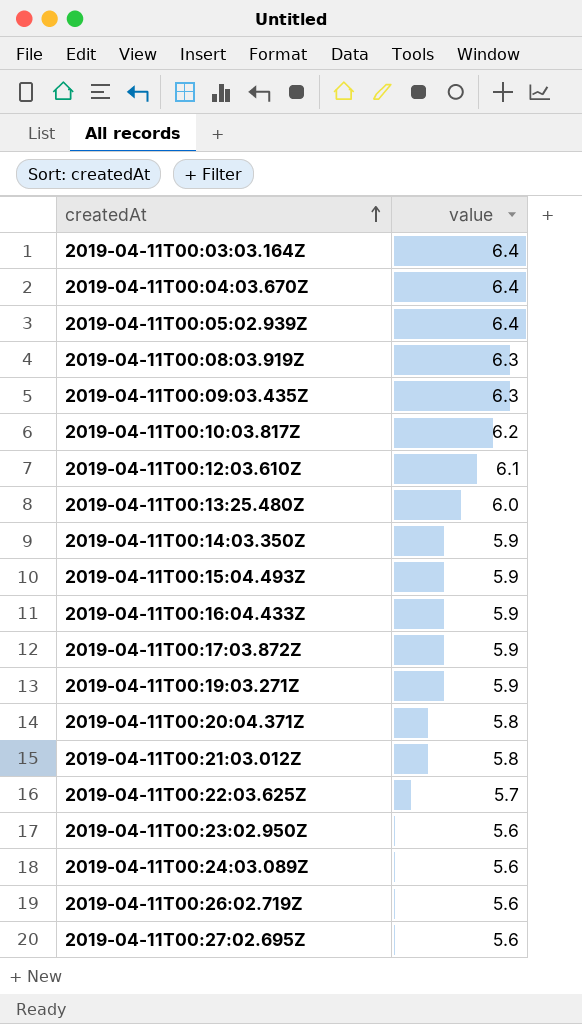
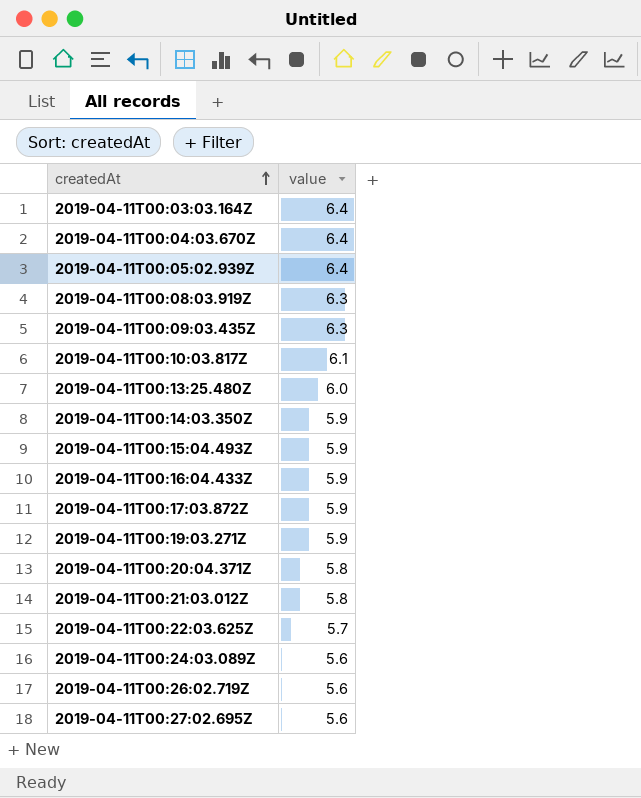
row 2019-04-11T00:12:03.610Z: 6.1 -> none
row 2019-04-11T00:23:02.950Z: 5.6 -> none
2019-04-11T00:10:03.817Z | value: 6.2 -> 6.1

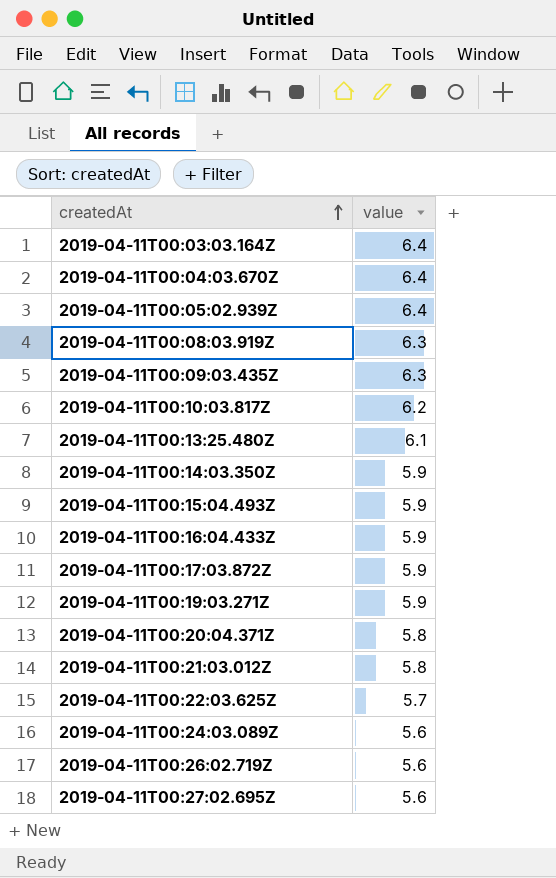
2019-04-11T00:10:03.817Z | value: 6.1 -> 6.2
2019-04-11T00:13:25.480Z | value: 6.0 -> 6.1

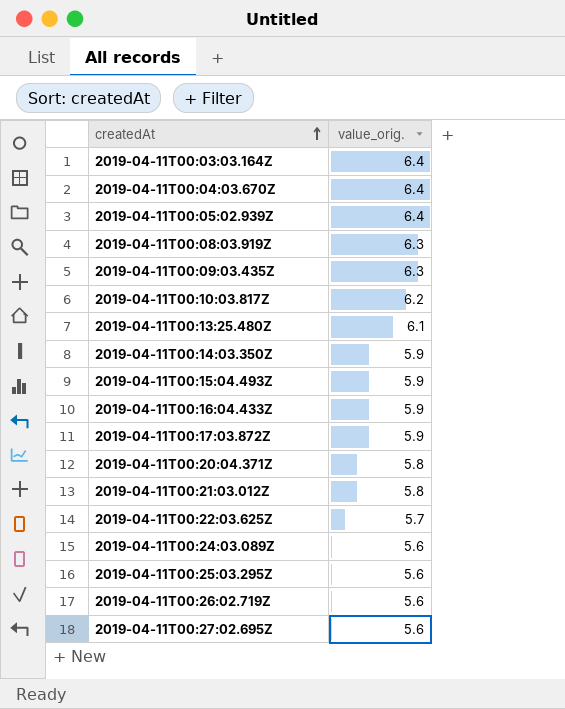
column name: value -> value_orig.
row 2019-04-11T00:19:03.271Z: 5.9 -> none
row 2019-04-11T00:25:03.295Z: none -> 5.6

